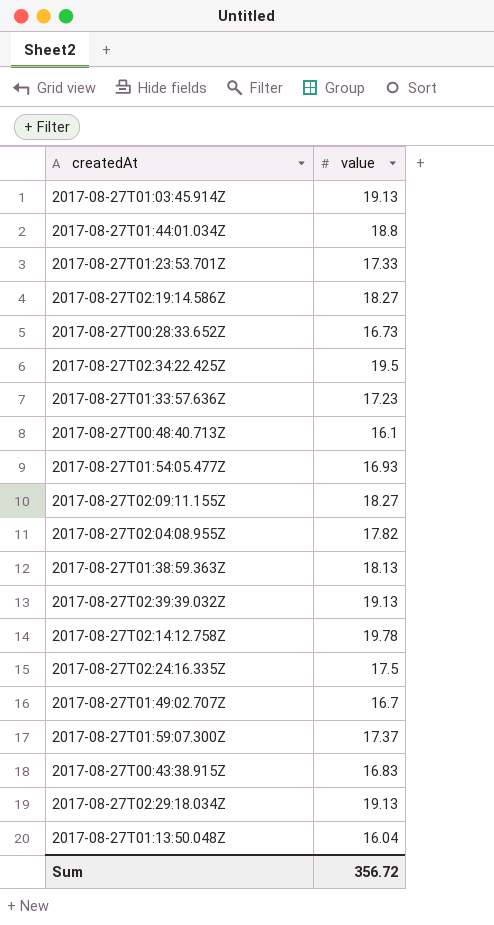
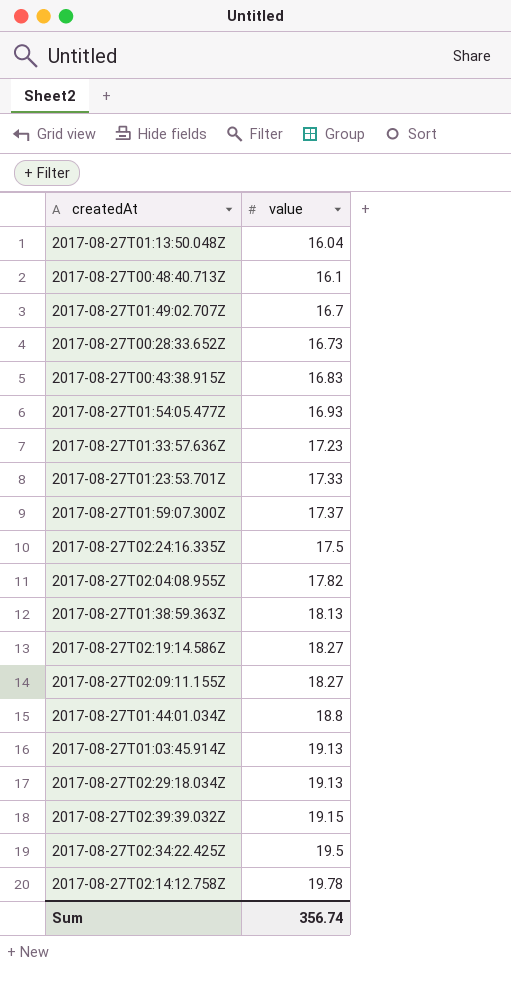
row order: none -> value ascending
2017-08-27T02:39:39.032Z | value: 19.13 -> 19.15
Sum | value: 356.72 -> 356.74

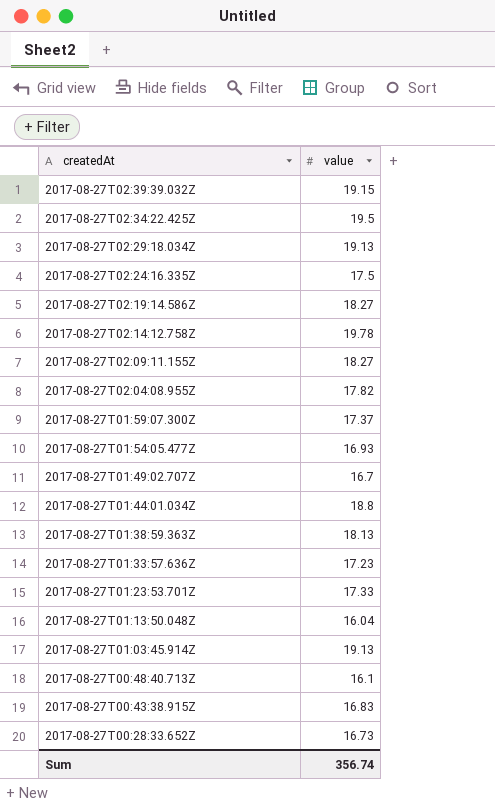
row order: value ascending -> createdAt descending

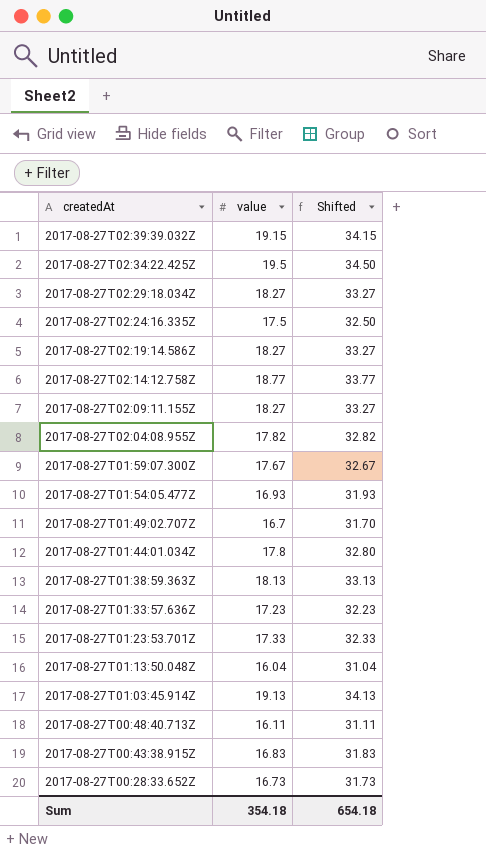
column Shifted | formula: none -> [value] + 15
2017-08-27T02:29:18.034Z | value: 19.13 -> 18.27
2017-08-27T02:14:12.758Z | value: 19.78 -> 18.77
2017-08-27T01:59:07.300Z | value: 17.37 -> 17.67
2017-08-27T01:44:01.034Z | value: 18.8 -> 17.8
2017-08-27T00:48:40.713Z | value: 16.1 -> 16.11
Sum | value: 356.74 -> 354.18

